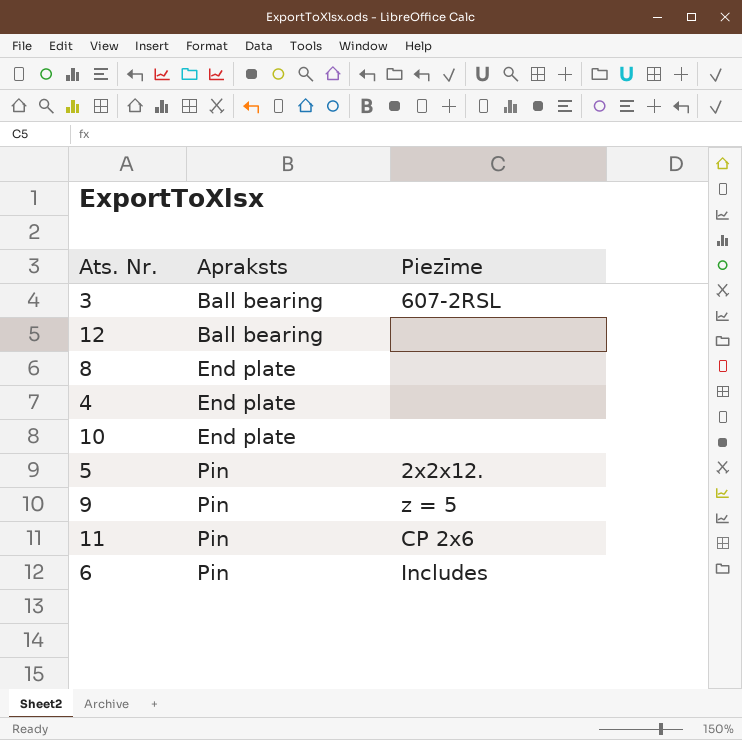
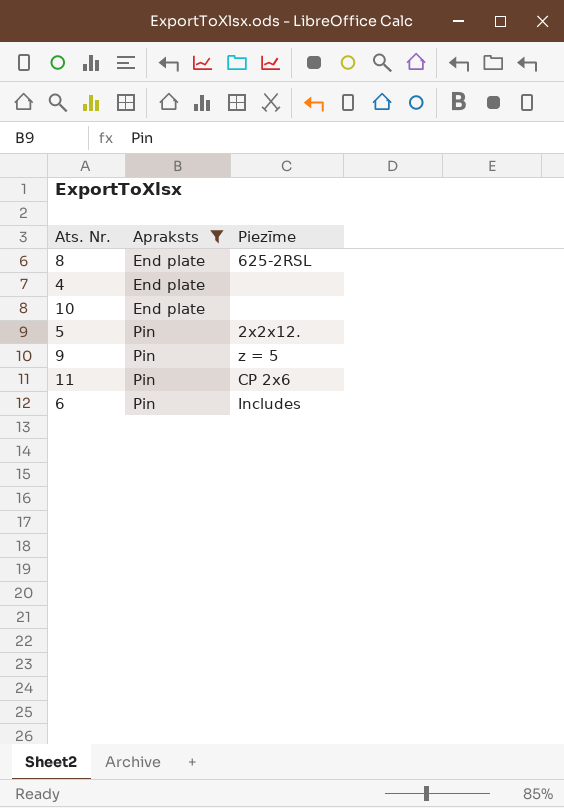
filter: none -> Apraksts != Ball bearing
8 | Piezīme: none -> 625-2RSL

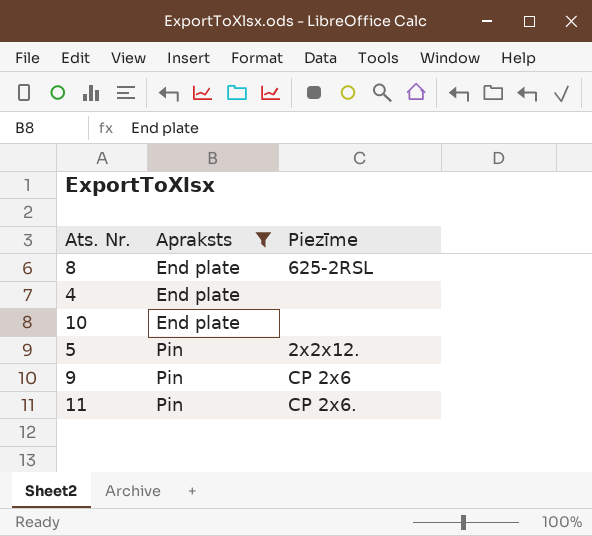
row 6: Pin | Includes -> none
9 | Piezīme: z = 5 -> CP 2x6
11 | Piezīme: CP 2x6 -> CP 2x6.

